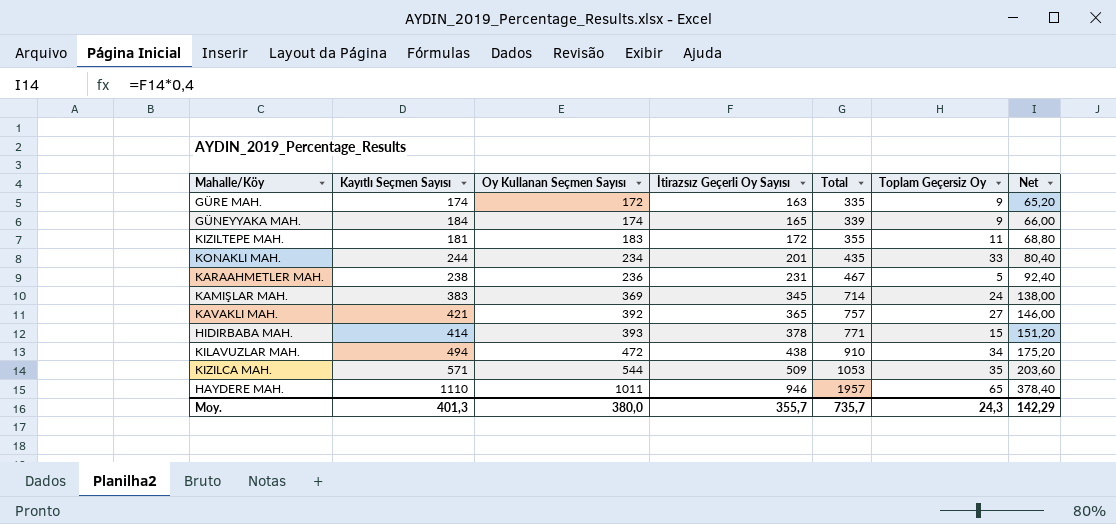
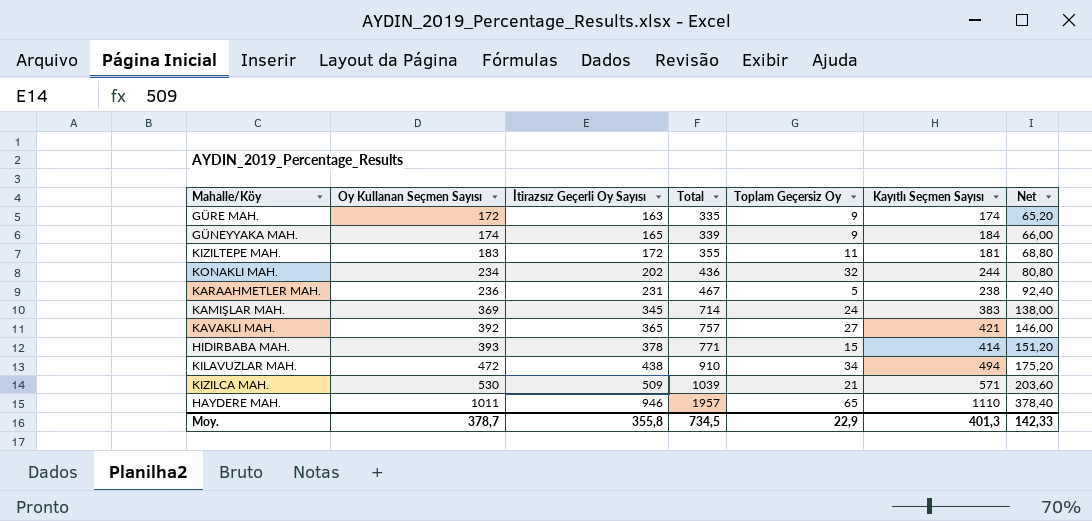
column Kayıtlı Seçmen Sayısı | position: 2 -> 6
KONAKLI MAH. | İtirazsız Geçerli Oy Sayısı: 201 -> 202
KONAKLI MAH. | Total: 435 -> 436
KONAKLI MAH. | Toplam Geçersiz Oy: 33 -> 32
KONAKLI MAH. | Net: 80,40 -> 80,80
KIZILCA MAH. | Oy Kullanan Seçmen Sayısı: 544 -> 530
KIZILCA MAH. | Total: 1053 -> 1039
KIZILCA MAH. | Toplam Geçersiz Oy: 35 -> 21
Moy. | Oy Kullanan Seçmen Sayısı: 380,0 -> 378,7
Moy. | İtirazsız Geçerli Oy Sayısı: 355,7 -> 355,8
Moy. | Total: 735,7 -> 734,5
Moy. | Toplam Geçersiz Oy: 24,3 -> 22,9
Moy. | Net: 142,29 -> 142,33

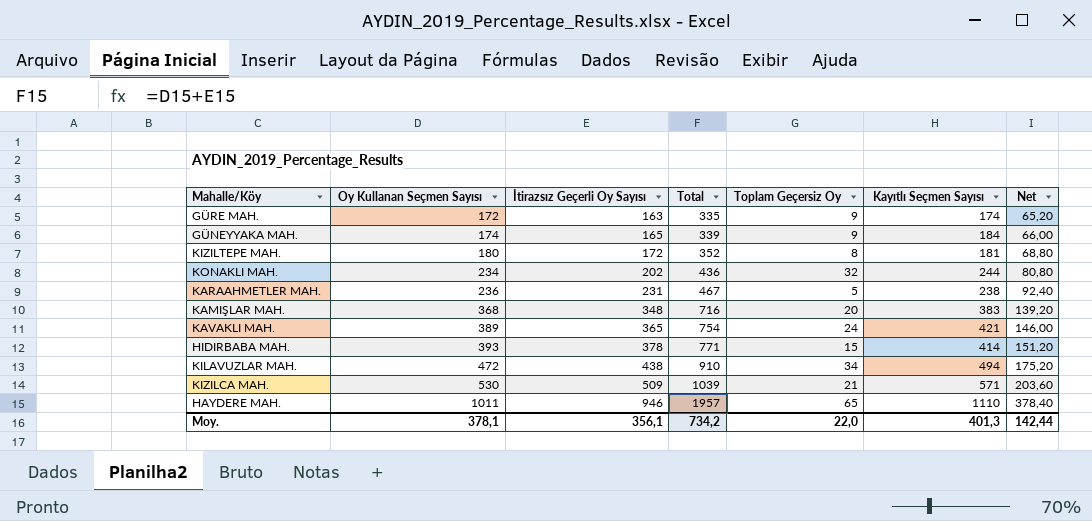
KIZILTEPE MAH. | Oy Kullanan Seçmen Sayısı: 183 -> 180
KIZILTEPE MAH. | Total: 355 -> 352
KIZILTEPE MAH. | Toplam Geçersiz Oy: 11 -> 8
KAMIŞLAR MAH. | Oy Kullanan Seçmen Sayısı: 369 -> 368
KAMIŞLAR MAH. | İtirazsız Geçerli Oy Sayısı: 345 -> 348
KAMIŞLAR MAH. | Total: 714 -> 716
KAMIŞLAR MAH. | Toplam Geçersiz Oy: 24 -> 20
KAMIŞLAR MAH. | Net: 138,00 -> 139,20
KAVAKLI MAH. | Oy Kullanan Seçmen Sayısı: 392 -> 389
KAVAKLI MAH. | Total: 757 -> 754
KAVAKLI MAH. | Toplam Geçersiz Oy: 27 -> 24
Moy. | Oy Kullanan Seçmen Sayısı: 378,7 -> 378,1
Moy. | İtirazsız Geçerli Oy Sayısı: 355,8 -> 356,1
Moy. | Total: 734,5 -> 734,2
Moy. | Toplam Geçersiz Oy: 22,9 -> 22,0
Moy. | Net: 142,33 -> 142,44

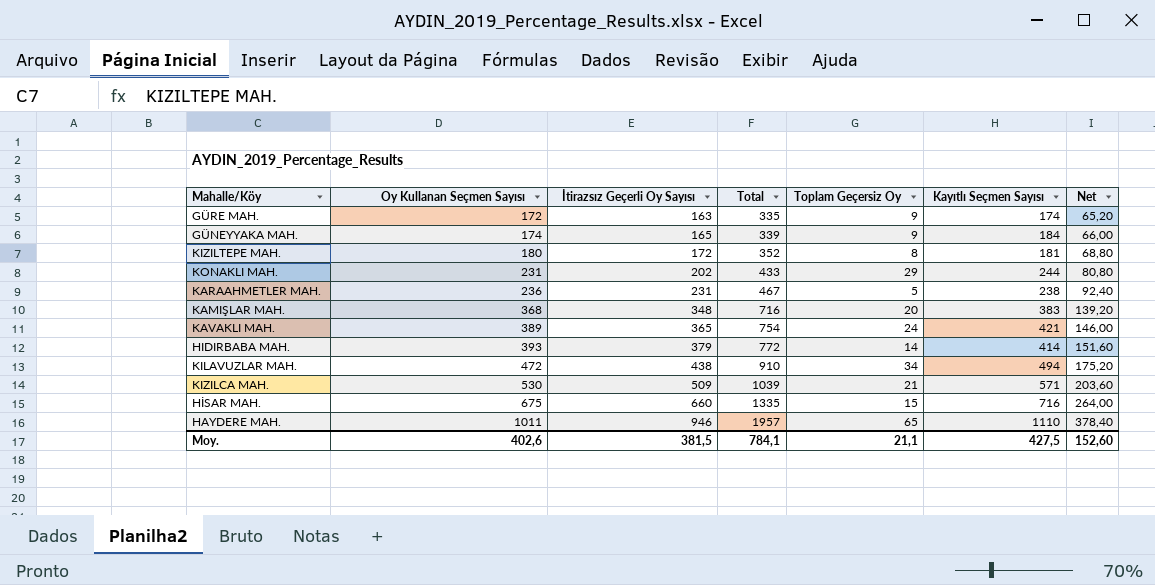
KONAKLI MAH. | Oy Kullanan Seçmen Sayısı: 234 -> 231
KONAKLI MAH. | Total: 436 -> 433
KONAKLI MAH. | Toplam Geçersiz Oy: 32 -> 29
HIDIRBABA MAH. | İtirazsız Geçerli Oy Sayısı: 378 -> 379
HIDIRBABA MAH. | Total: 771 -> 772
HIDIRBABA MAH. | Toplam Geçersiz Oy: 15 -> 14
HIDIRBABA MAH. | Net: 151,20 -> 151,60
row HİSAR MAH.: none -> 675 | 660 | 1335 | 15 | 716 | 264,00
Moy. | Oy Kullanan Seçmen Sayısı: 378,1 -> 402,6
Moy. | İtirazsız Geçerli Oy Sayısı: 356,1 -> 381,5
Moy. | Total: 734,2 -> 784,1
Moy. | Toplam Geçersiz Oy: 22,0 -> 21,1
Moy. | Kayıtlı Seçmen Sayısı: 401,3 -> 427,5
Moy. | Net: 142,44 -> 152,60

